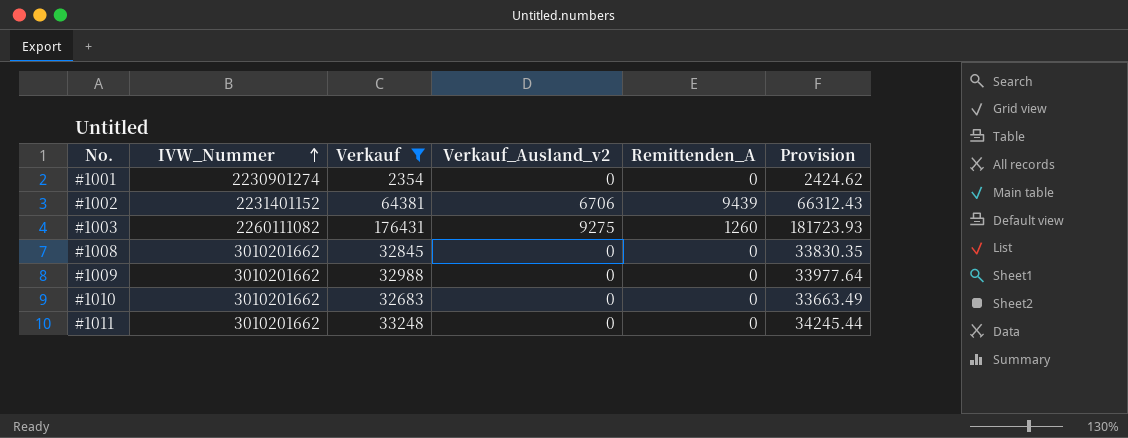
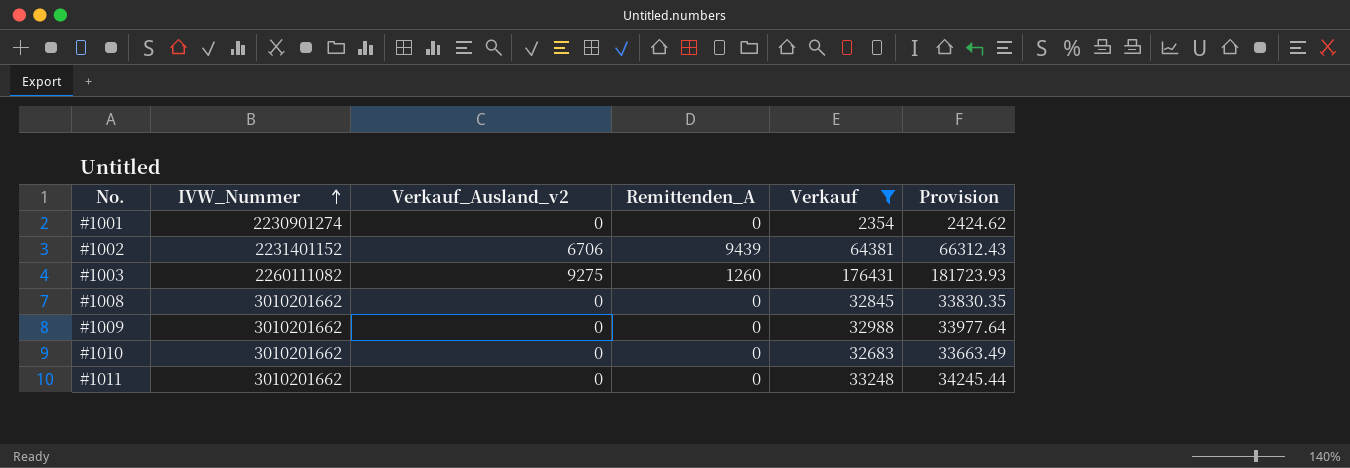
column Verkauf | position: 3 -> 5

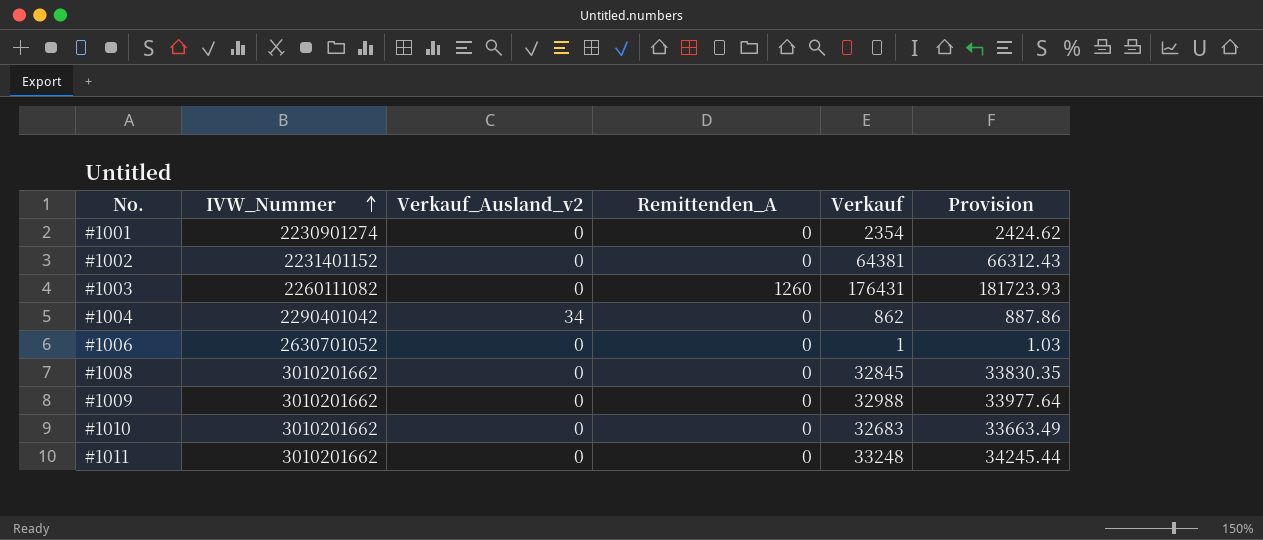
filter: Verkauf >= 2354 -> none
#1002 | Verkauf_Ausland_v2: 6706 -> 0
#1002 | Remittenden_A: 9439 -> 0
#1003 | Verkauf_Ausland_v2: 9275 -> 0

